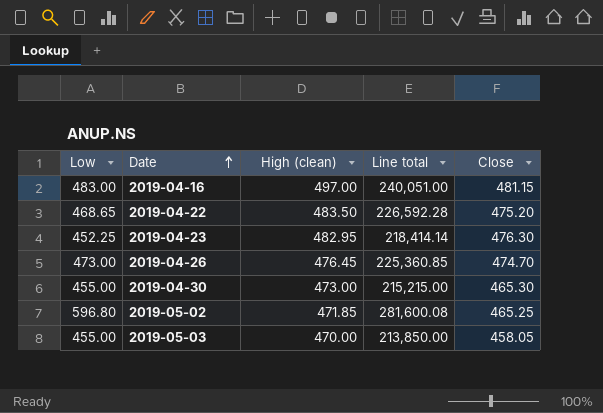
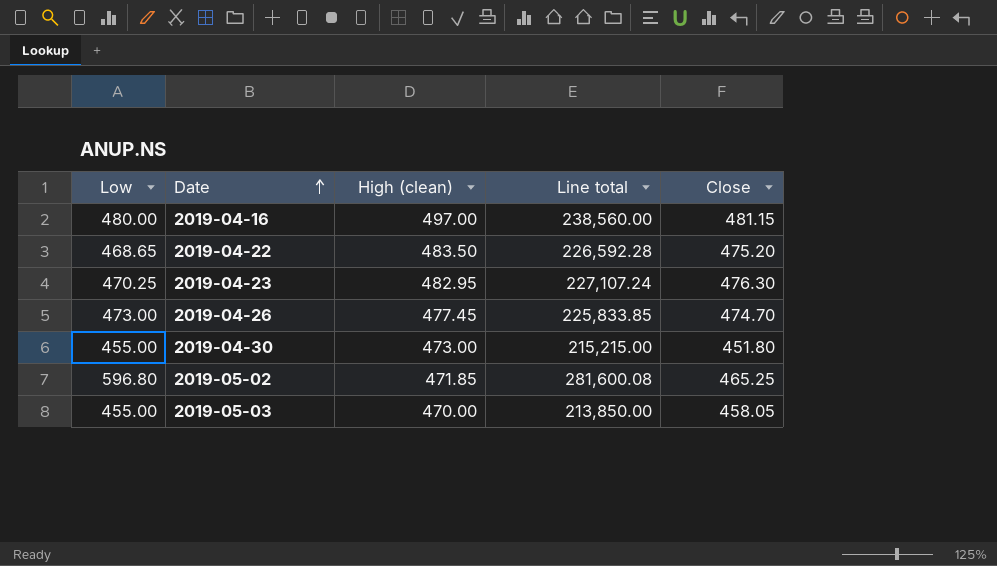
2019-04-16 | Low: 483.00 -> 480.00
2019-04-16 | Line total: 240,051.00 -> 238,560.00
2019-04-23 | Low: 452.25 -> 470.25
2019-04-23 | Line total: 218,414.14 -> 227,107.24
2019-04-26 | High (clean): 476.45 -> 477.45
2019-04-26 | Line total: 225,360.85 -> 225,833.85
2019-04-30 | Close: 465.30 -> 451.80

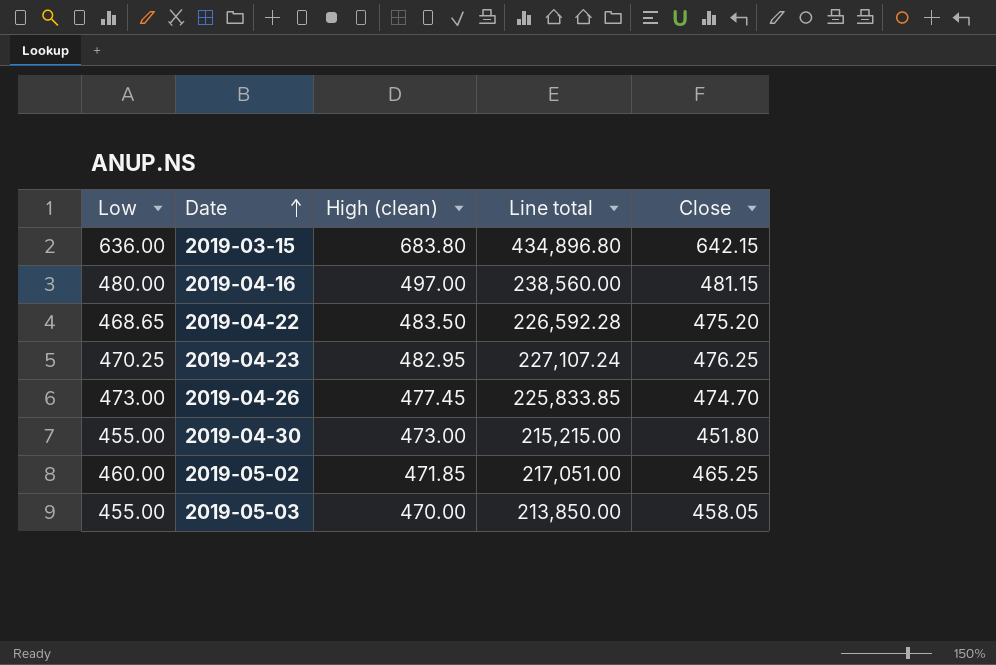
row 2019-03-15: none -> 636.00 | 683.80 | 434,896.80 | 642.15
2019-04-23 | Close: 476.30 -> 476.25
2019-05-02 | Low: 596.80 -> 460.00
2019-05-02 | Line total: 281,600.08 -> 217,051.00

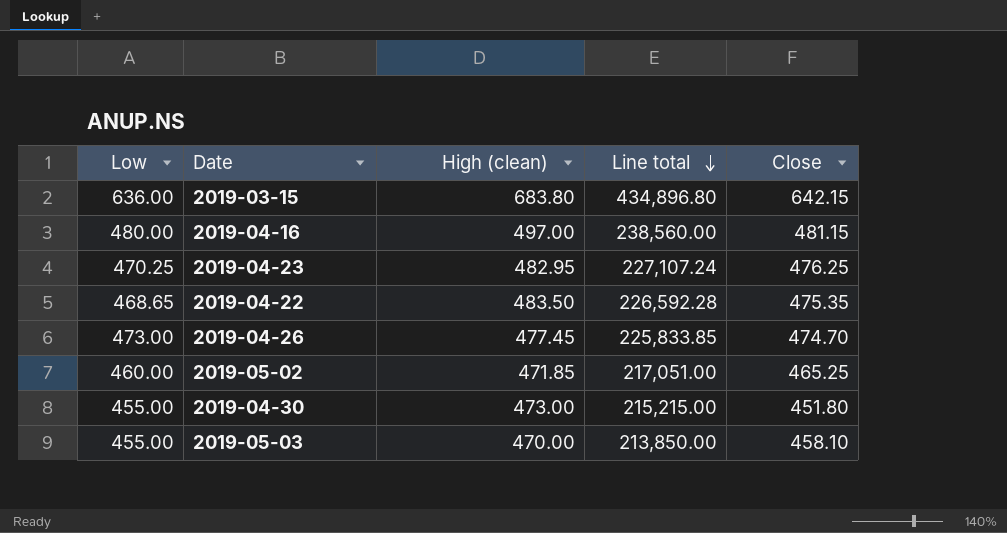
row order: Date ascending -> Line total descending
2019-04-22 | Close: 475.20 -> 475.35
2019-05-03 | Close: 458.05 -> 458.10

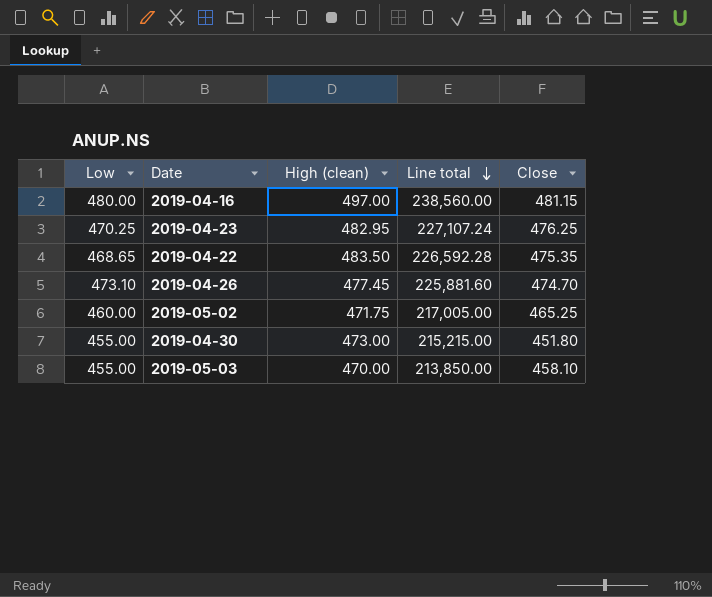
row 2019-03-15: 636.00 | 683.80 | 434,896.80 | 642.15 -> none
2019-04-26 | Low: 473.00 -> 473.10
2019-04-26 | Line total: 225,833.85 -> 225,881.60
2019-05-02 | High (clean): 471.85 -> 471.75
2019-05-02 | Line total: 217,051.00 -> 217,005.00

